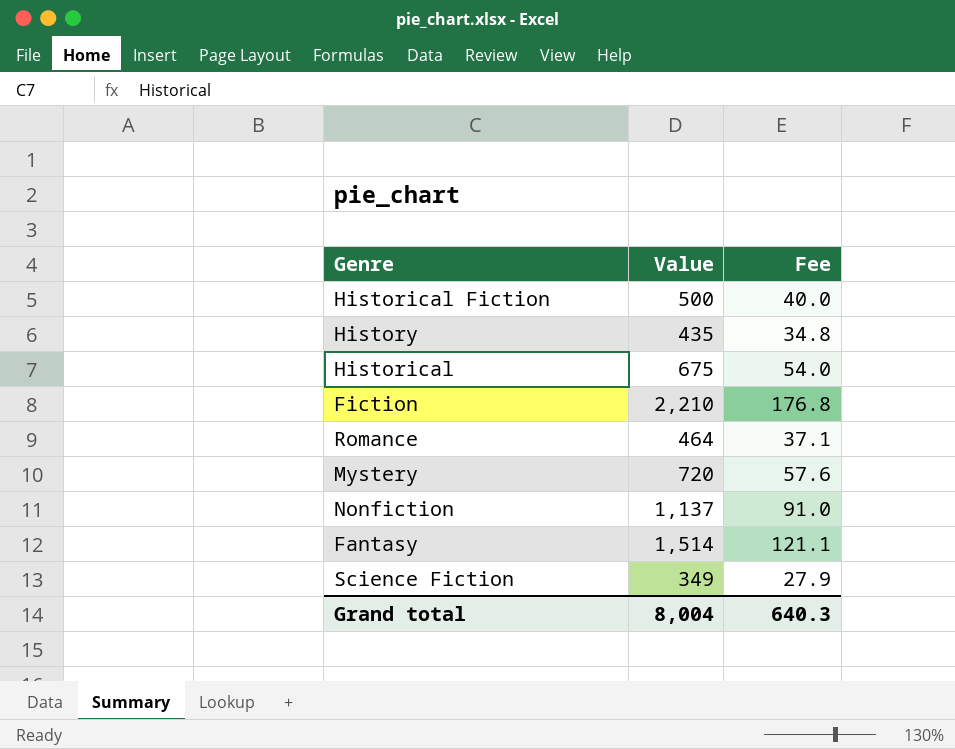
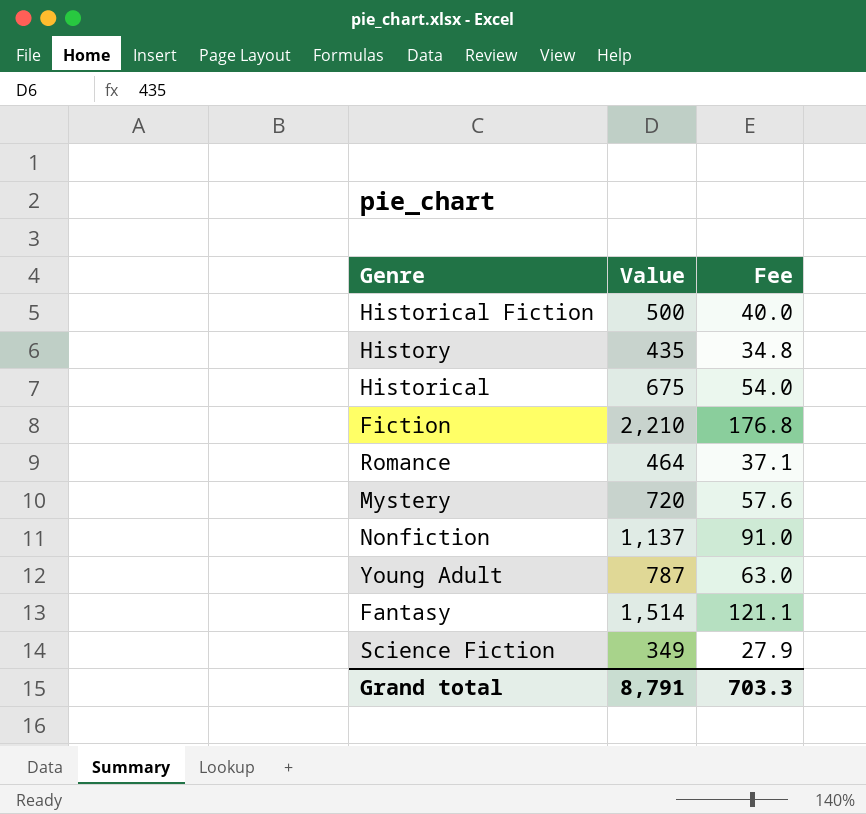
row Young Adult: none -> 787 | 63.0
Grand total | Value: 8,004 -> 8,791
Grand total | Fee: 640.3 -> 703.3

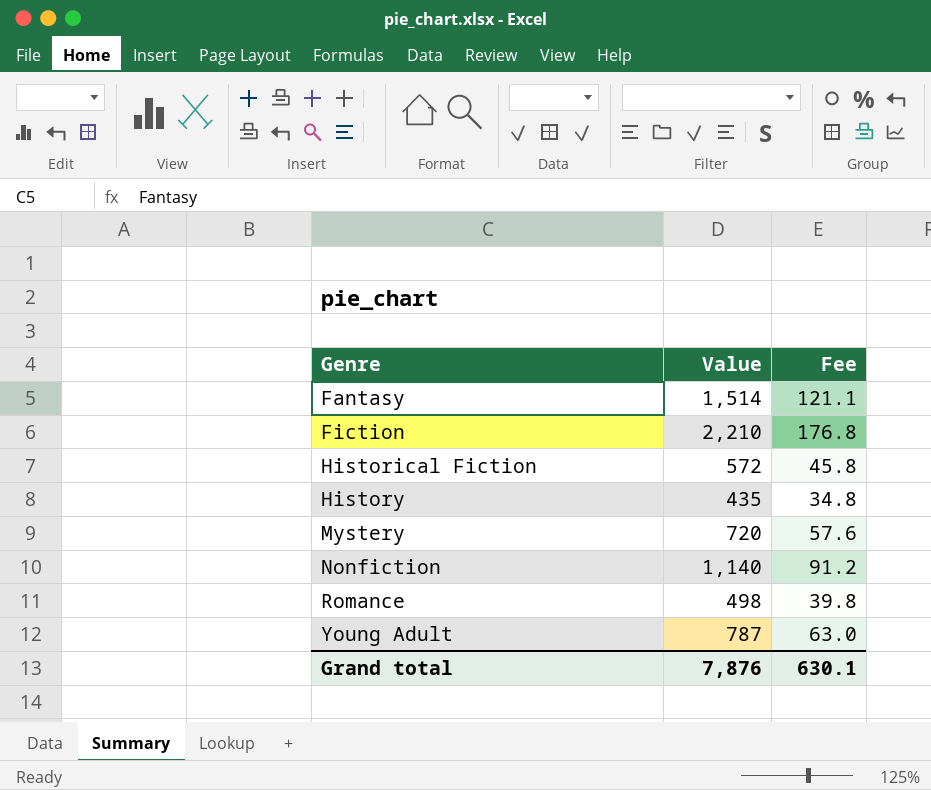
row order: none -> Genre ascending
row Historical: 675 | 54.0 -> none
row Science Fiction: 349 | 27.9 -> none
Historical Fiction | Value: 500 -> 572
Historical Fiction | Fee: 40.0 -> 45.8
Nonfiction | Value: 1,137 -> 1,140
Nonfiction | Fee: 91.0 -> 91.2
Romance | Value: 464 -> 498
Romance | Fee: 37.1 -> 39.8
Grand total | Value: 8,791 -> 7,876
Grand total | Fee: 703.3 -> 630.1

